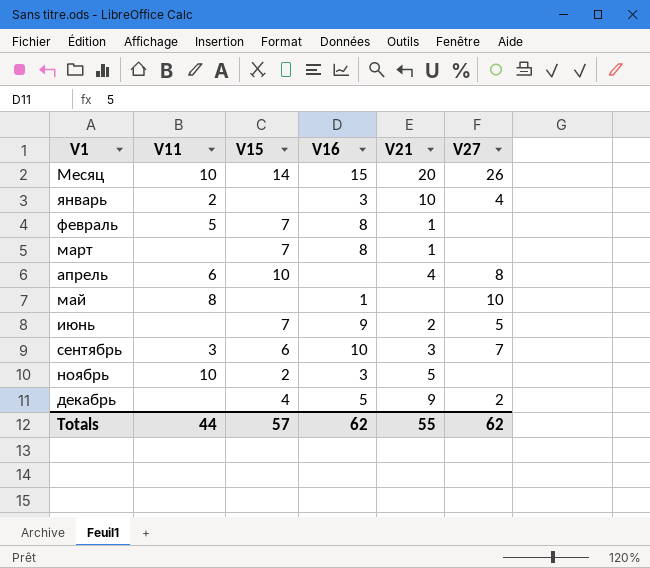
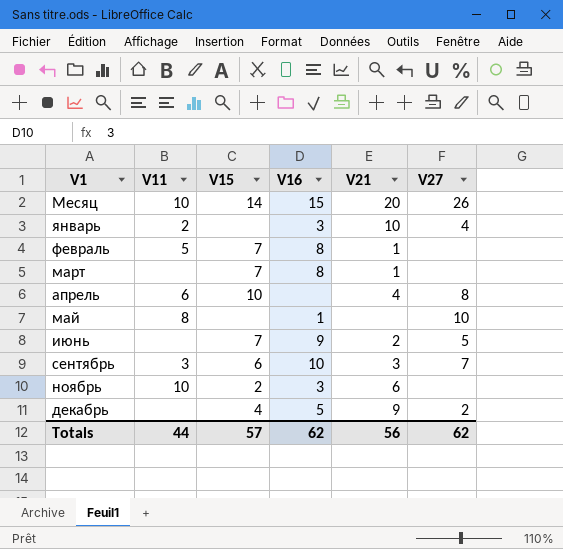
ноябрь | V21: 5 -> 6
Totals | V21: 55 -> 56

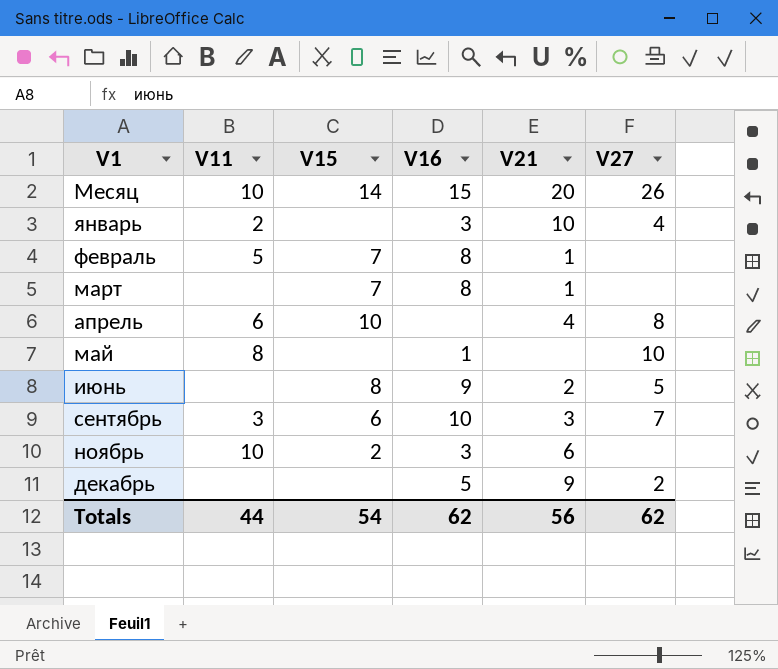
июнь | V15: 7 -> 8
декабрь | V15: 4 -> none
Totals | V15: 57 -> 54

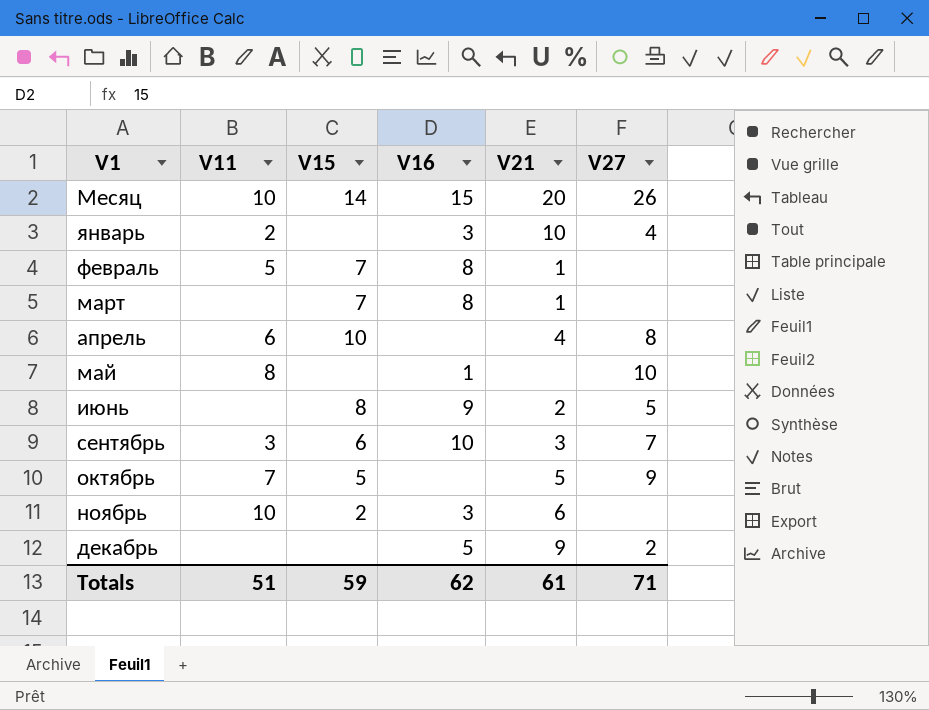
row октябрь: none -> 7 | 5 | none | 5 | 9
Totals | V11: 44 -> 51
Totals | V15: 54 -> 59
Totals | V21: 56 -> 61
Totals | V27: 62 -> 71

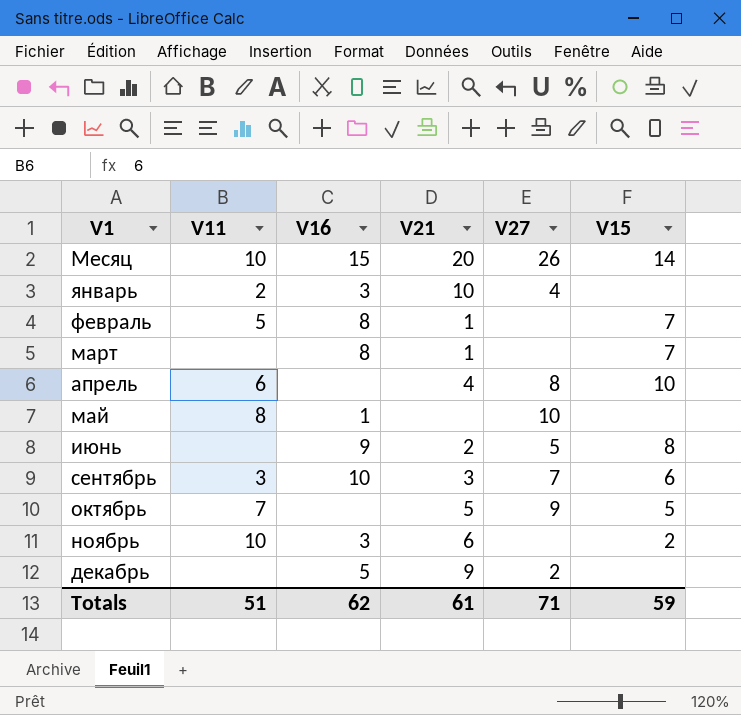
column V15 | position: 3 -> 6

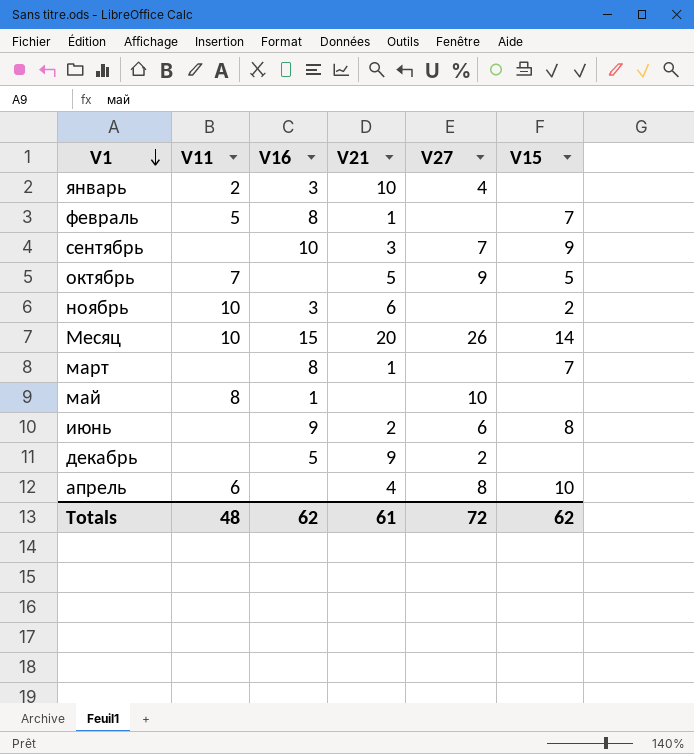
row order: none -> V1 descending
сентябрь | V11: 3 -> none
сентябрь | V15: 6 -> 9
июнь | V27: 5 -> 6
Totals | V11: 51 -> 48
Totals | V27: 71 -> 72
Totals | V15: 59 -> 62

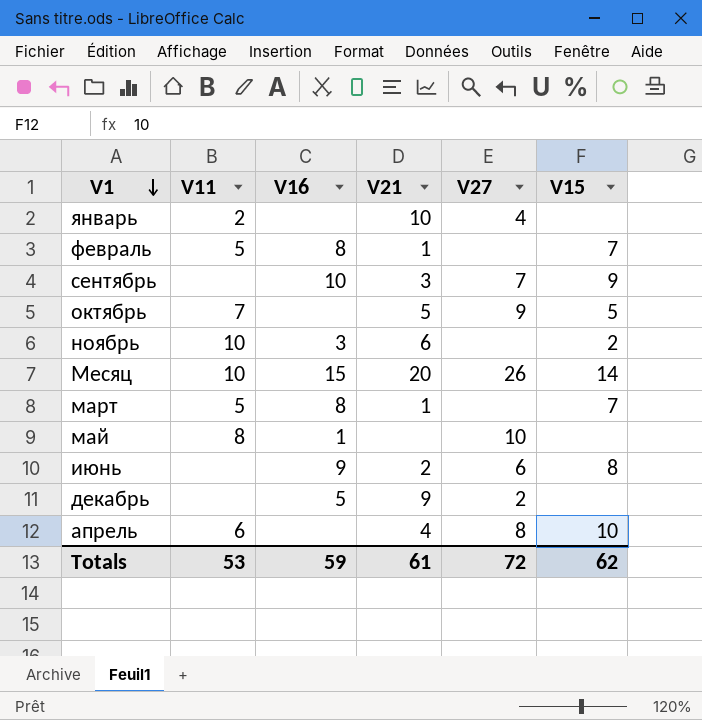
январь | V16: 3 -> none
март | V11: none -> 5
Totals | V11: 48 -> 53
Totals | V16: 62 -> 59

